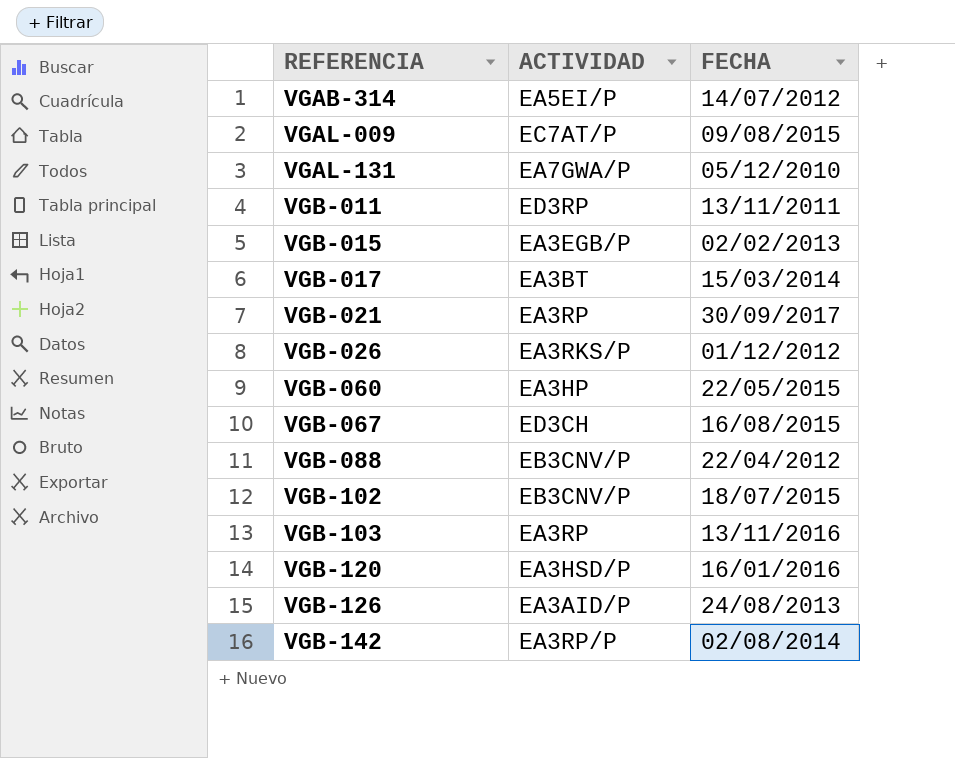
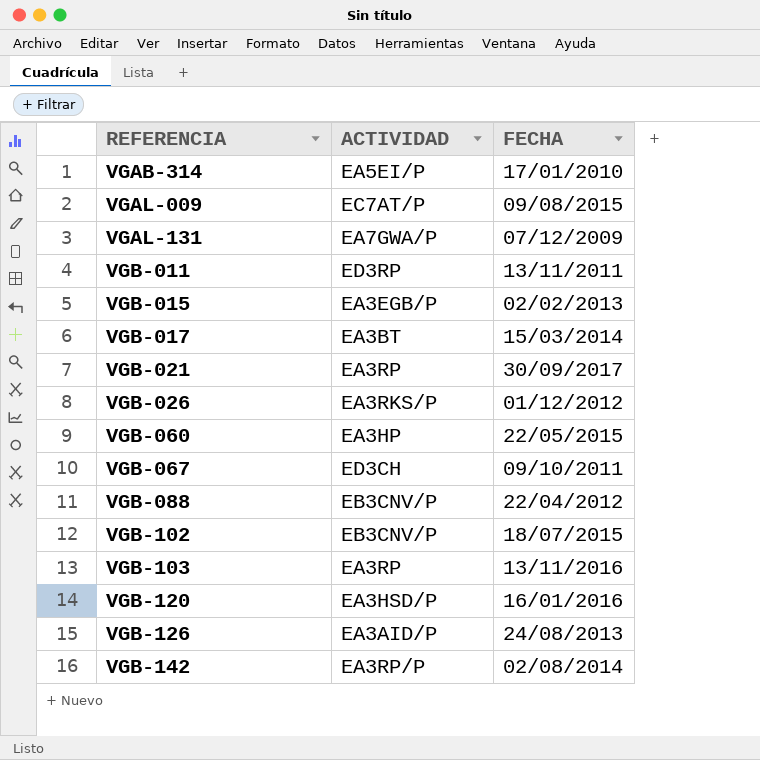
VGAB-314 | FECHA: 14/07/2012 -> 17/01/2010
VGAL-131 | FECHA: 05/12/2010 -> 07/12/2009
VGB-067 | FECHA: 16/08/2015 -> 09/10/2011

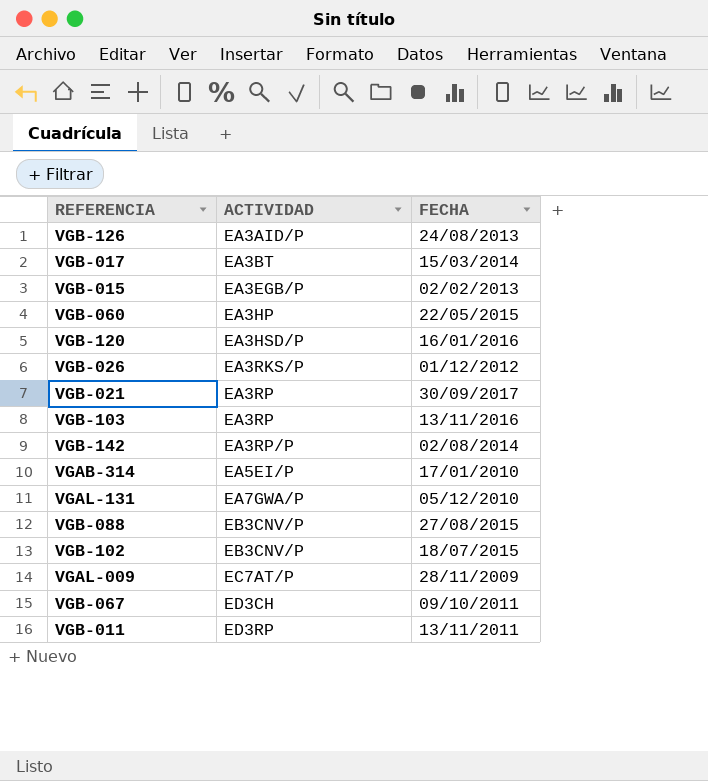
row order: REFERENCIA ascending -> ACTIVIDAD ascending
VGAL-131 | FECHA: 07/12/2009 -> 05/12/2010
VGB-088 | FECHA: 22/04/2012 -> 27/08/2015
VGAL-009 | FECHA: 09/08/2015 -> 28/11/2009

